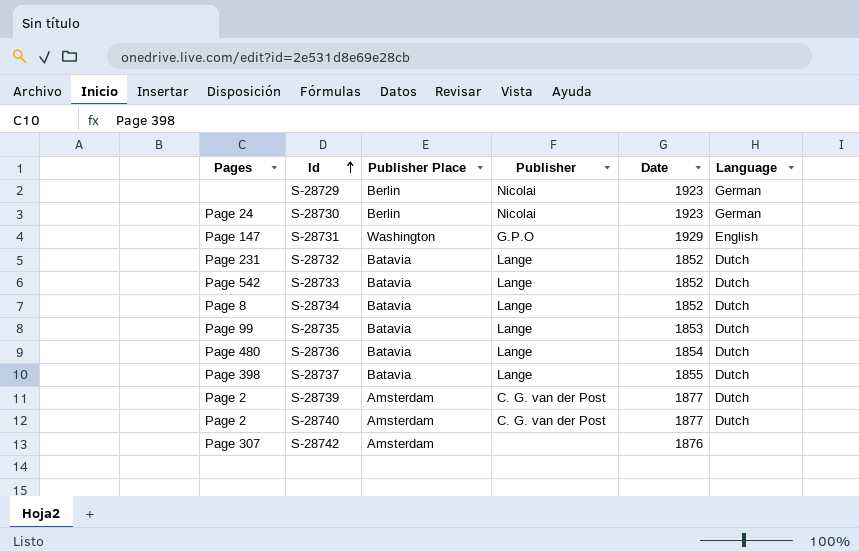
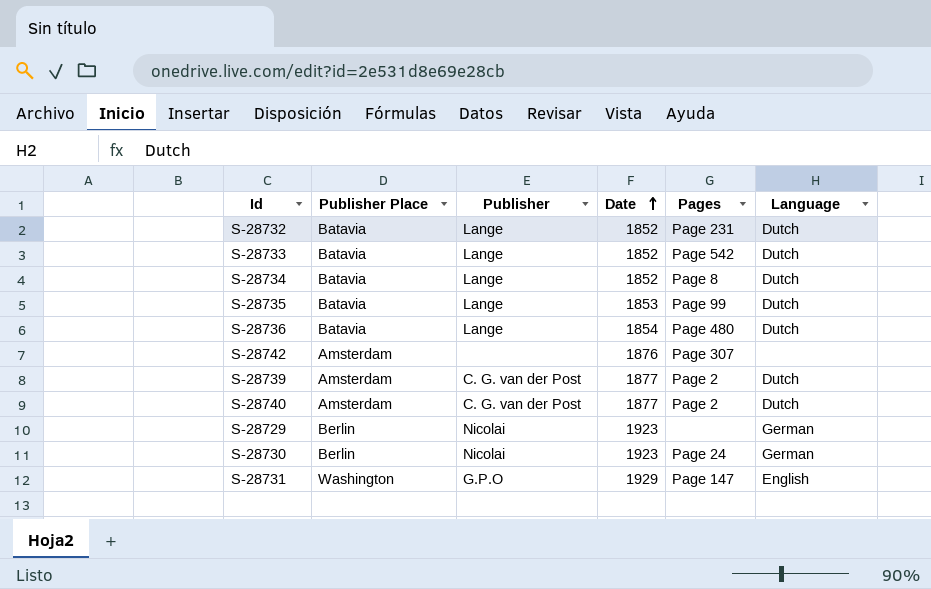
row order: Id ascending -> Date ascending
column Pages | position: 1 -> 5
row S-28737: Page 398 | Batavia | Lange | 1855 | Dutch -> none

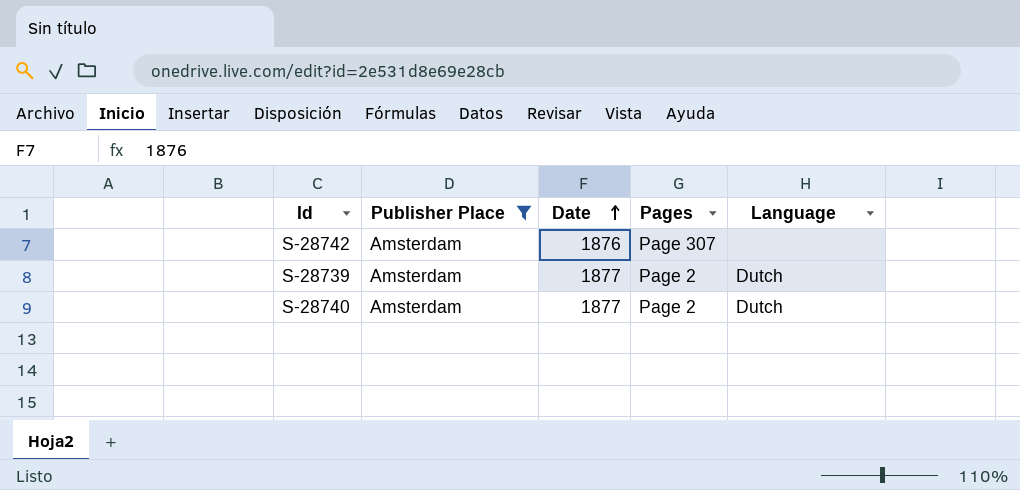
filter: none -> Publisher Place = Amsterdam
column Publisher | position: 3 -> none

